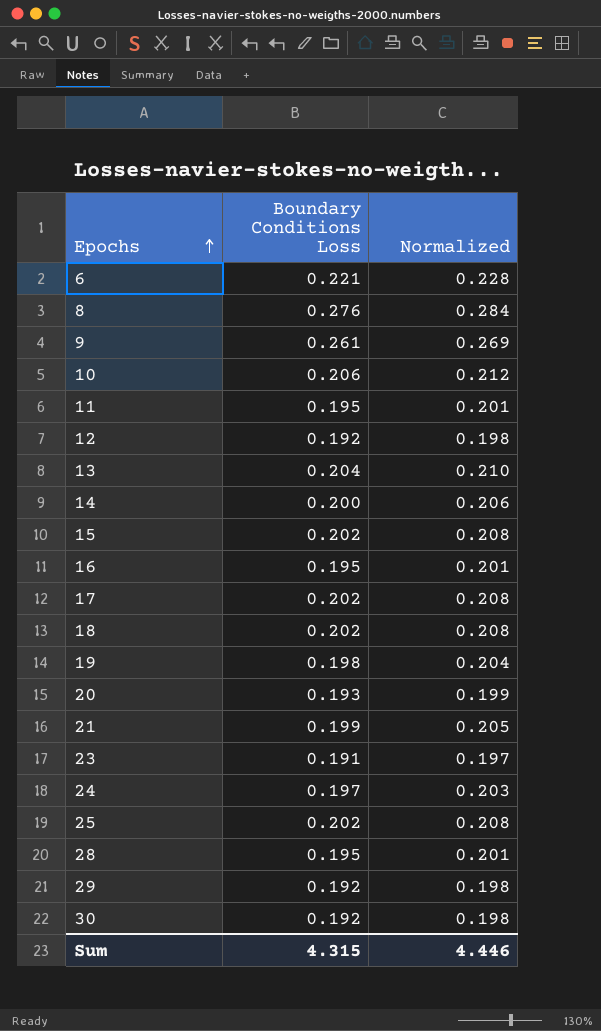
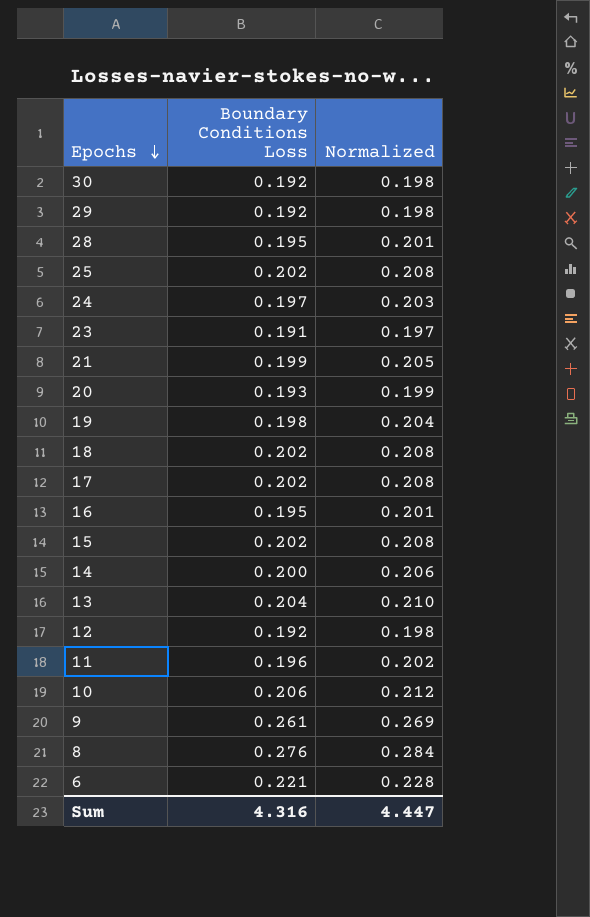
row order: Epochs ascending -> Epochs descending
11 | Boundary Conditions Loss: 0.195 -> 0.196
11 | Normalized: 0.201 -> 0.202
Sum | Boundary Conditions Loss: 4.315 -> 4.316
Sum | Normalized: 4.446 -> 4.447

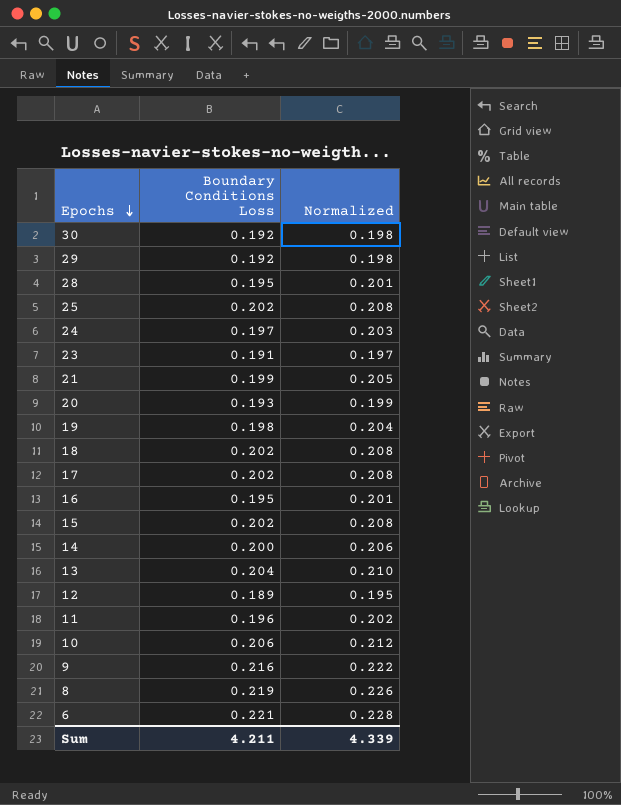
12 | Boundary Conditions Loss: 0.192 -> 0.189
12 | Normalized: 0.198 -> 0.195
9 | Boundary Conditions Loss: 0.261 -> 0.216
9 | Normalized: 0.269 -> 0.222
8 | Boundary Conditions Loss: 0.276 -> 0.219
8 | Normalized: 0.284 -> 0.226
Sum | Boundary Conditions Loss: 4.316 -> 4.211
Sum | Normalized: 4.447 -> 4.339

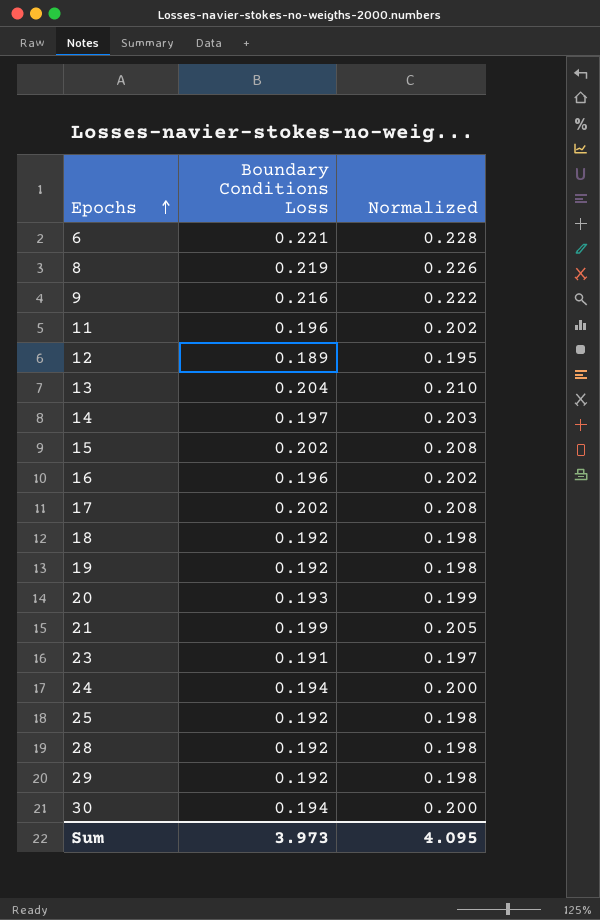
row order: Epochs descending -> Epochs ascending
row 10: 0.206 | 0.212 -> none
14 | Boundary Conditions Loss: 0.200 -> 0.197
14 | Normalized: 0.206 -> 0.203
16 | Boundary Conditions Loss: 0.195 -> 0.196
16 | Normalized: 0.201 -> 0.202
18 | Boundary Conditions Loss: 0.202 -> 0.192
18 | Normalized: 0.208 -> 0.198
19 | Boundary Conditions Loss: 0.198 -> 0.192
19 | Normalized: 0.204 -> 0.198
24 | Boundary Conditions Loss: 0.197 -> 0.194
24 | Normalized: 0.203 -> 0.200
25 | Boundary Conditions Loss: 0.202 -> 0.192
25 | Normalized: 0.208 -> 0.198
28 | Boundary Conditions Loss: 0.195 -> 0.192
28 | Normalized: 0.201 -> 0.198
30 | Boundary Conditions Loss: 0.192 -> 0.194
30 | Normalized: 0.198 -> 0.200
Sum | Boundary Conditions Loss: 4.211 -> 3.973
Sum | Normalized: 4.339 -> 4.095

